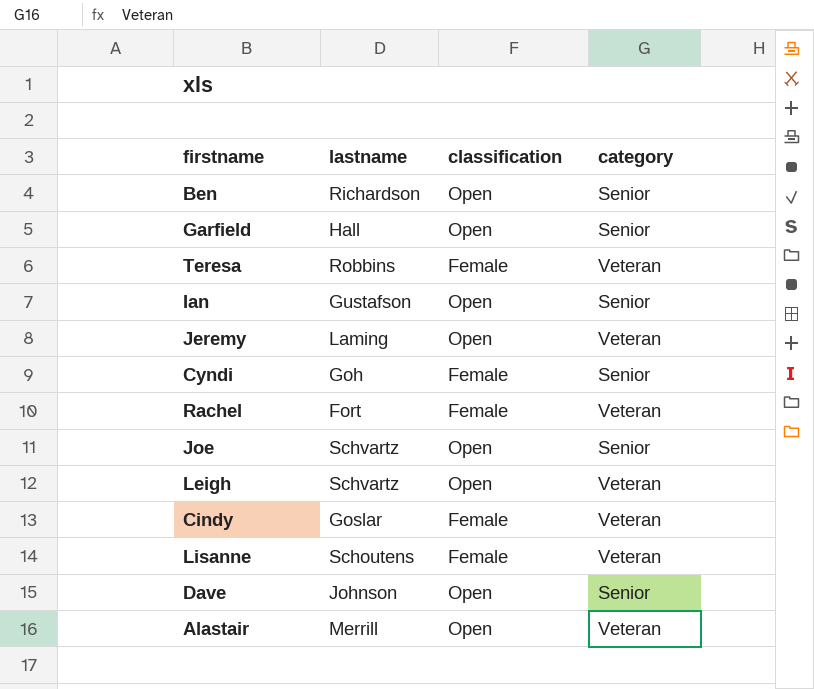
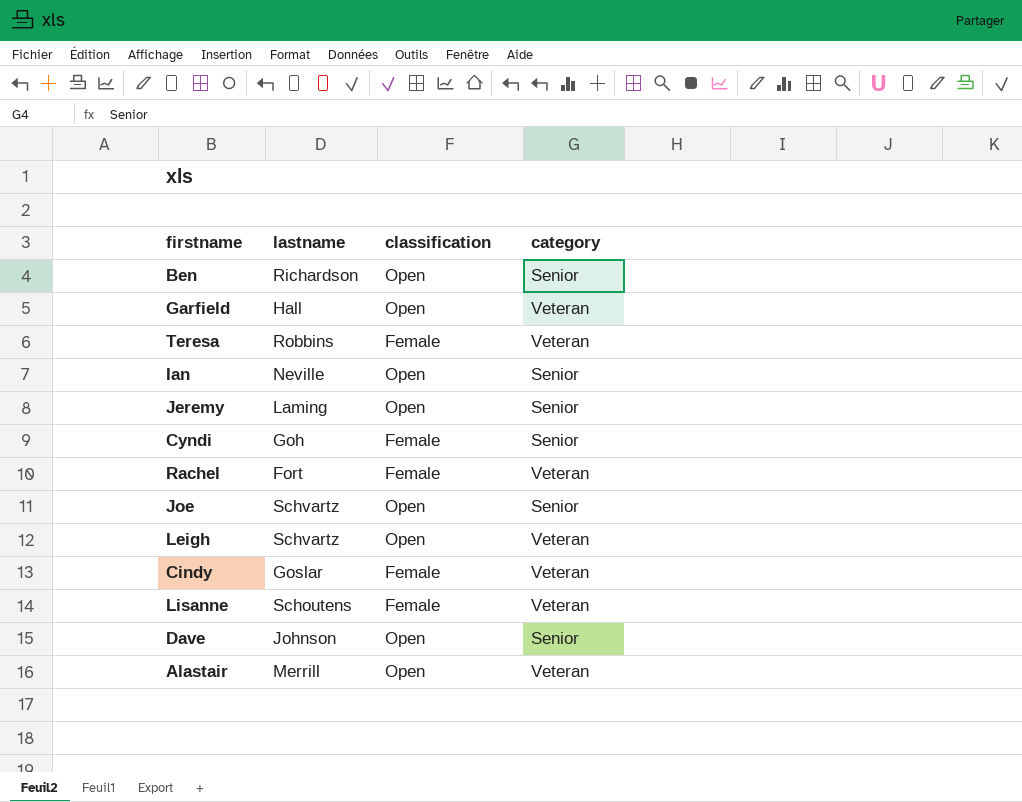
Garfield | category: Senior -> Veteran
Ian | lastname: Gustafson -> Neville
Jeremy | category: Veteran -> Senior

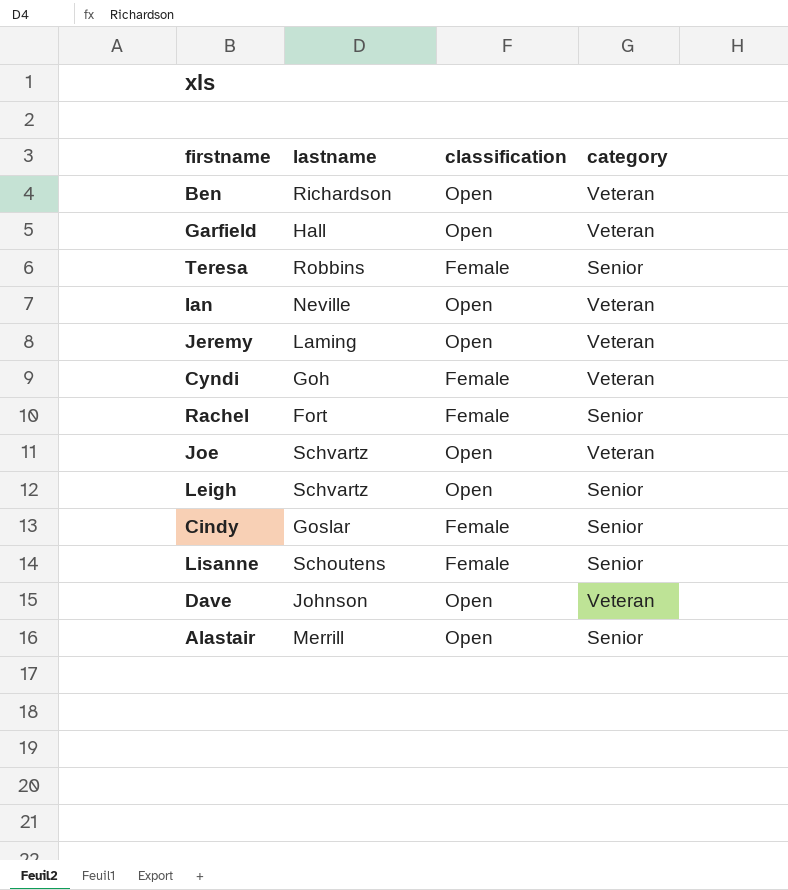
Ben | category: Senior -> Veteran
Teresa | category: Veteran -> Senior
Ian | category: Senior -> Veteran
Jeremy | category: Senior -> Veteran
Cyndi | category: Senior -> Veteran
Rachel | category: Veteran -> Senior
Joe | category: Senior -> Veteran
Leigh | category: Veteran -> Senior
Cindy | category: Veteran -> Senior
Lisanne | category: Veteran -> Senior
Dave | category: Senior -> Veteran
Alastair | category: Veteran -> Senior

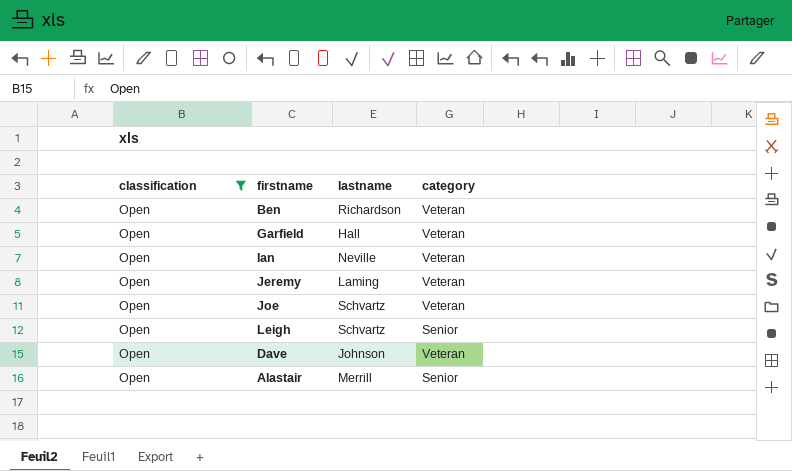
filter: none -> classification = Open
column classification | position: 3 -> 1

